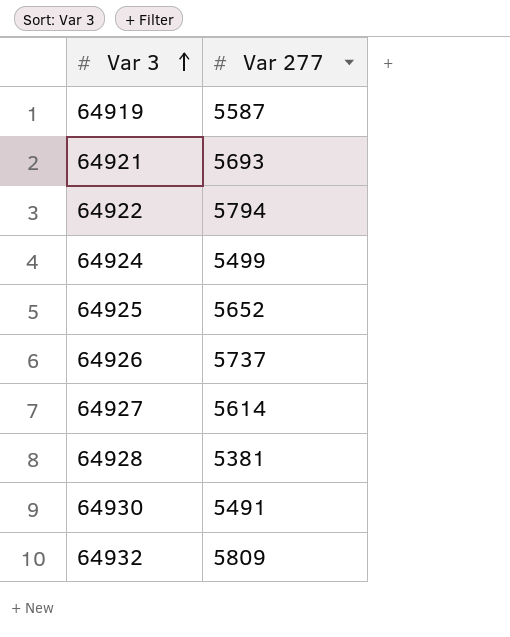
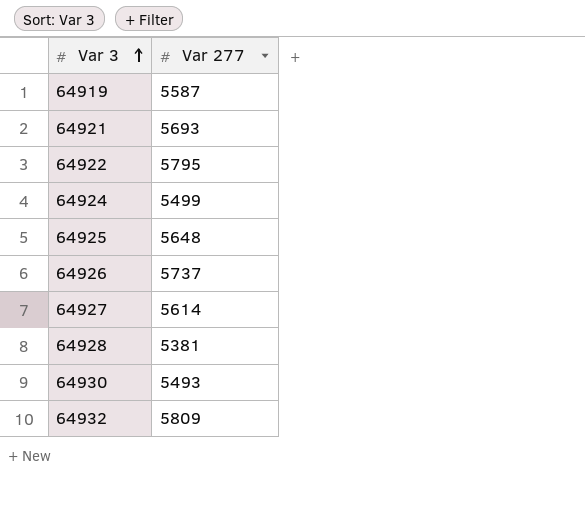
64922 | Var 277: 5794 -> 5795
64925 | Var 277: 5652 -> 5648
64930 | Var 277: 5491 -> 5493

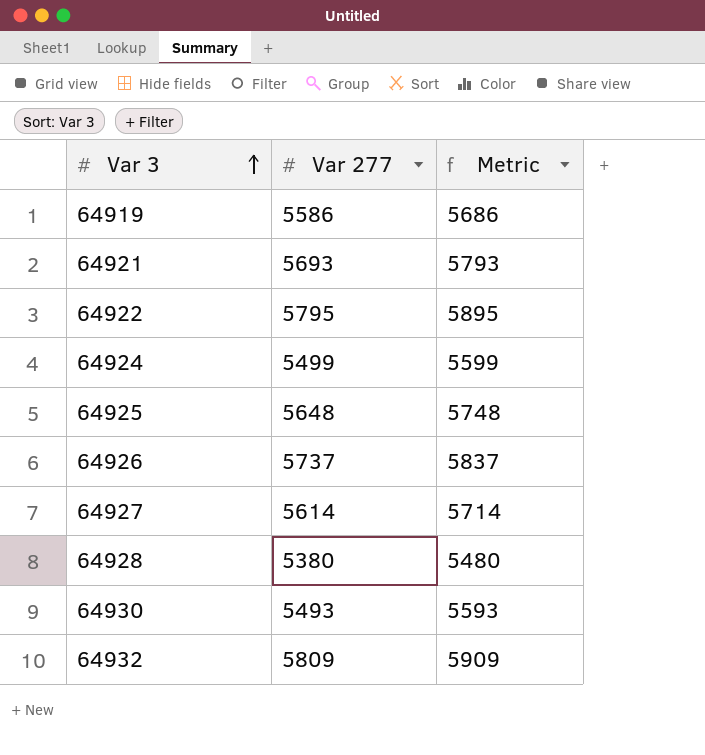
column Metric | formula: none -> [Var 277] + 100
64919 | Var 277: 5587 -> 5586
64928 | Var 277: 5381 -> 5380

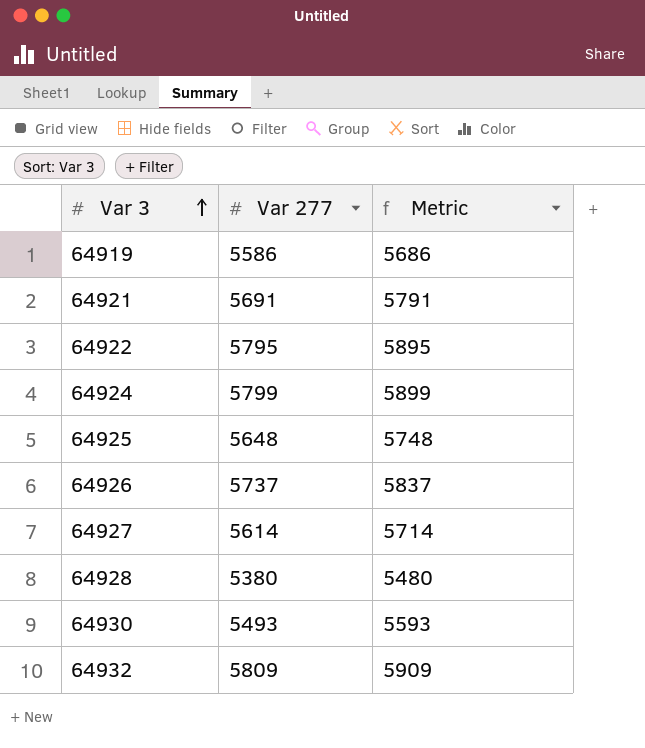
64921 | Var 277: 5693 -> 5691
64921 | Metric: 5793 -> 5791
64924 | Var 277: 5499 -> 5799
64924 | Metric: 5599 -> 5899

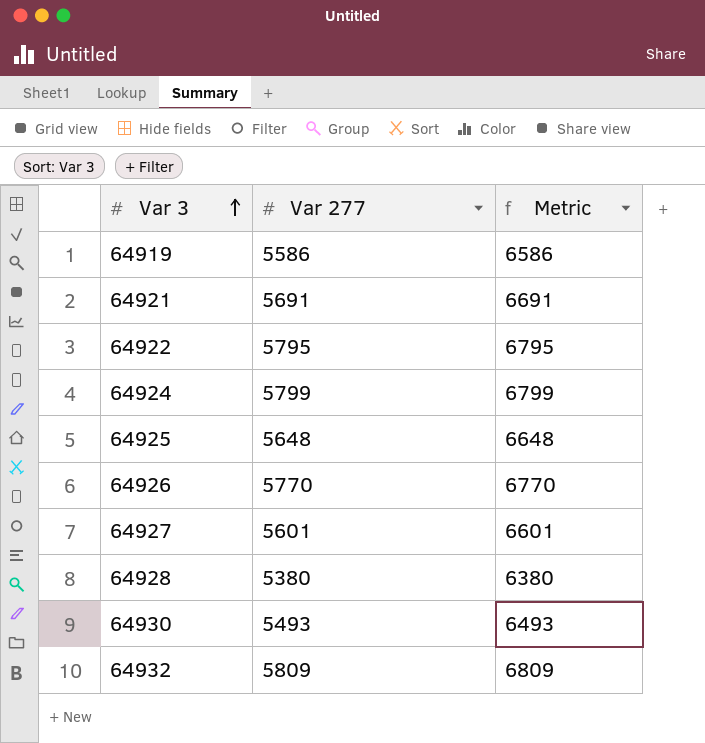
column Metric | formula: [Var 277] + 100 -> [Var 277] + 1000
64926 | Var 277: 5737 -> 5770
64927 | Var 277: 5614 -> 5601

